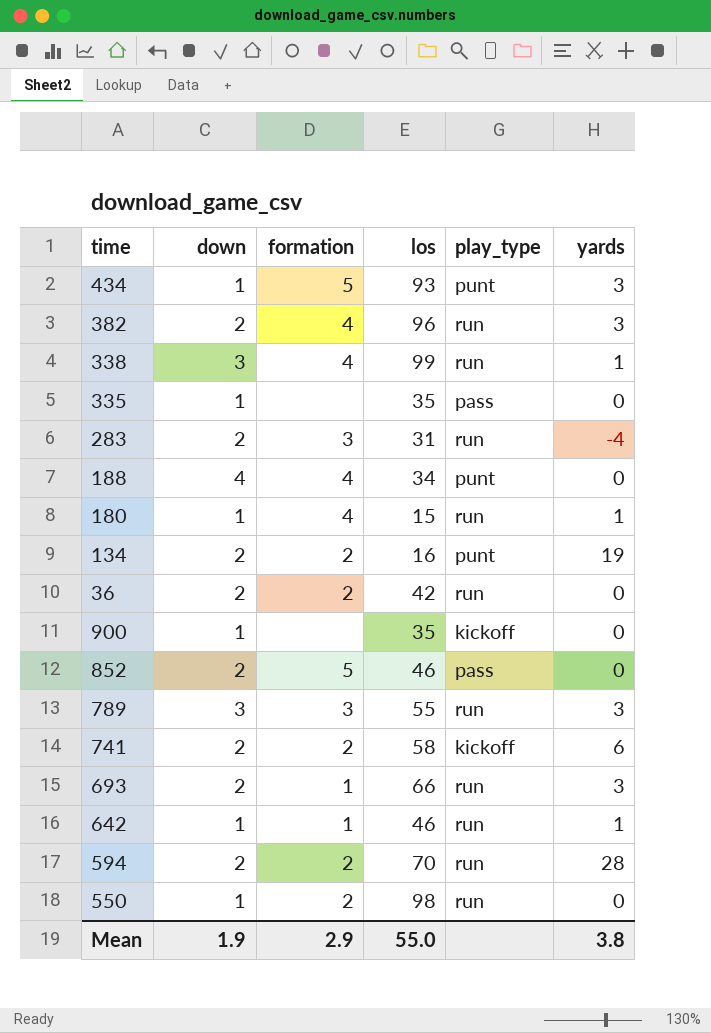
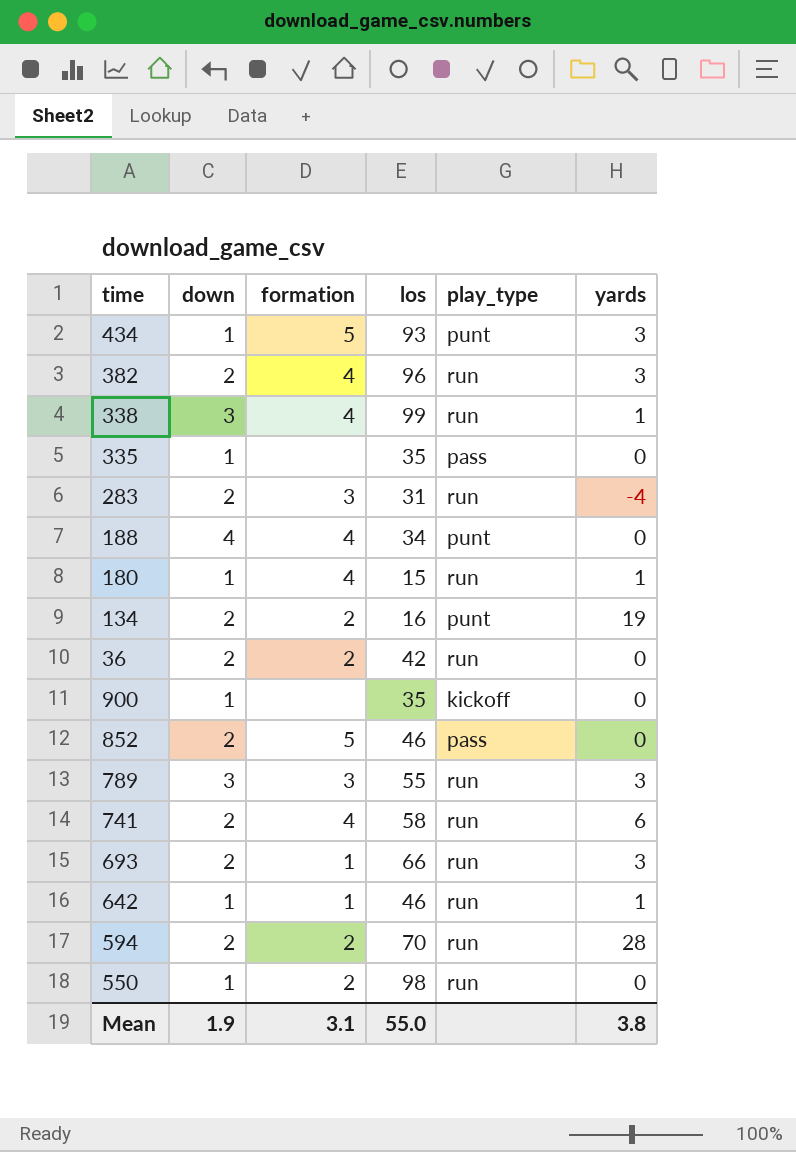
741 | formation: 2 -> 4
741 | play_type: kickoff -> run
Mean | formation: 2.9 -> 3.1

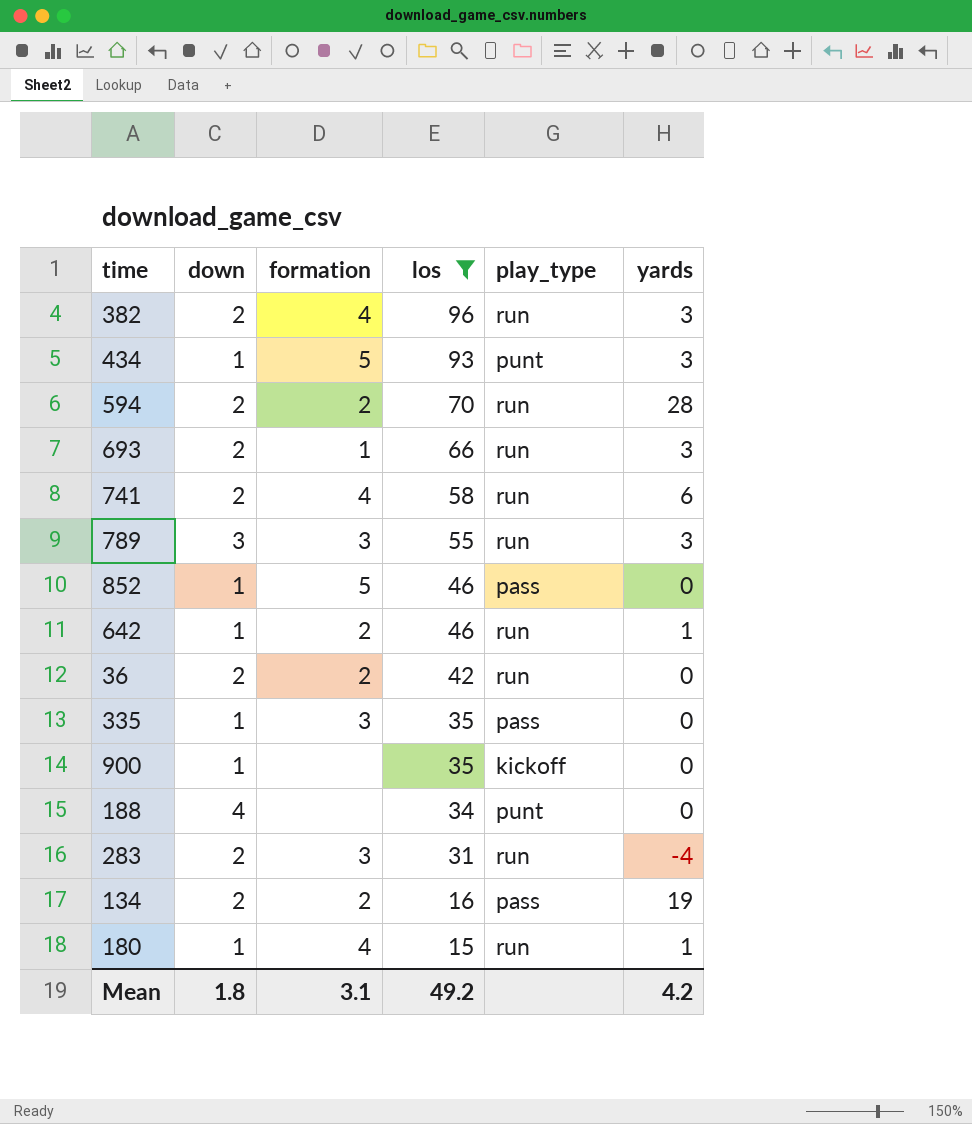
filter: none -> los <= 96
row order: none -> los descending
852 | down: 2 -> 1
642 | formation: 1 -> 2
335 | formation: none -> 3
188 | formation: 4 -> none
134 | play_type: punt -> pass
Mean | down: 1.9 -> 1.8
Mean | los: 55.0 -> 49.2
Mean | yards: 3.8 -> 4.2

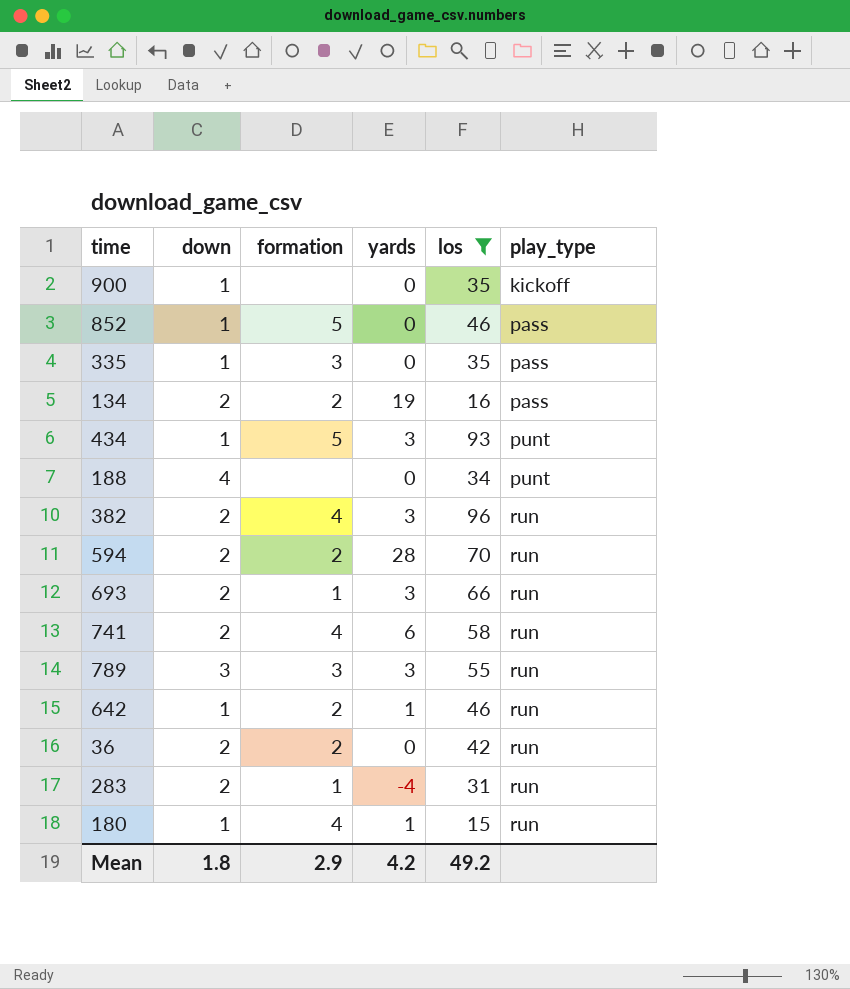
row order: los descending -> play_type ascending
column yards | position: 6 -> 4
283 | formation: 3 -> 1
Mean | formation: 3.1 -> 2.9

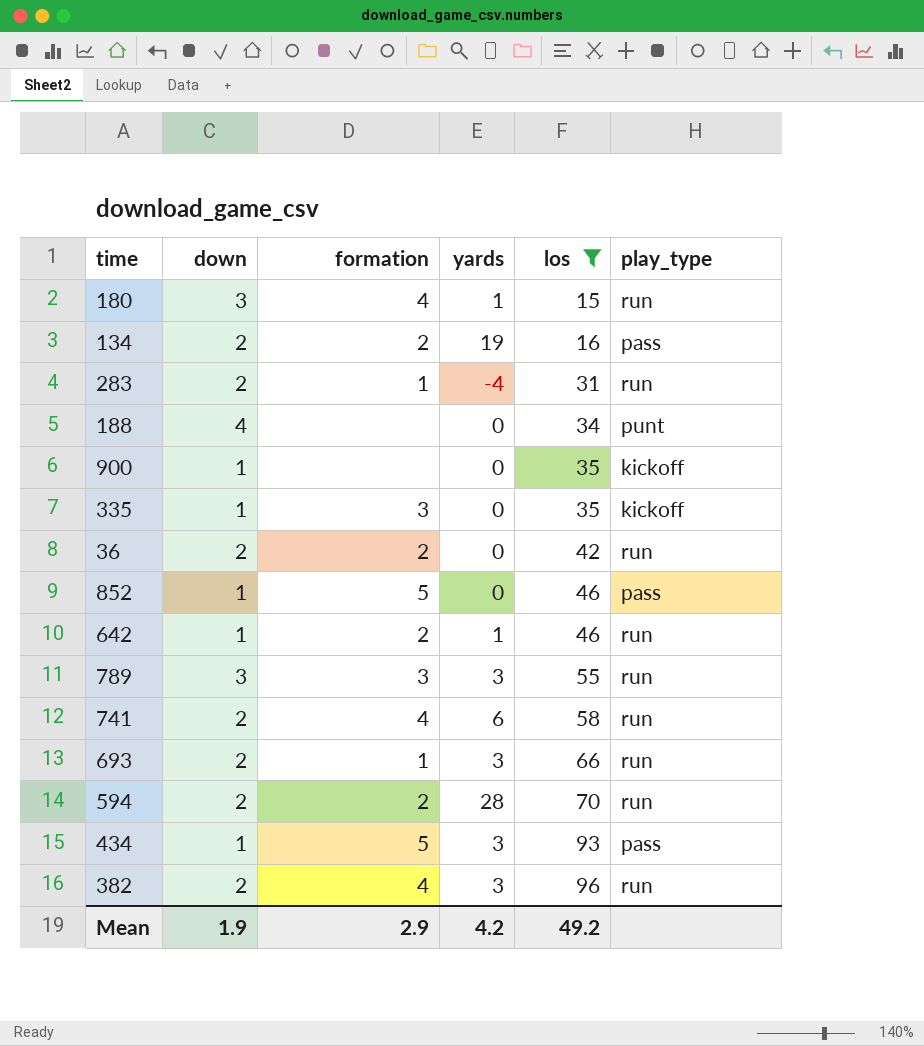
row order: play_type ascending -> los ascending
180 | down: 1 -> 3
335 | play_type: pass -> kickoff
434 | play_type: punt -> pass
Mean | down: 1.8 -> 1.9

